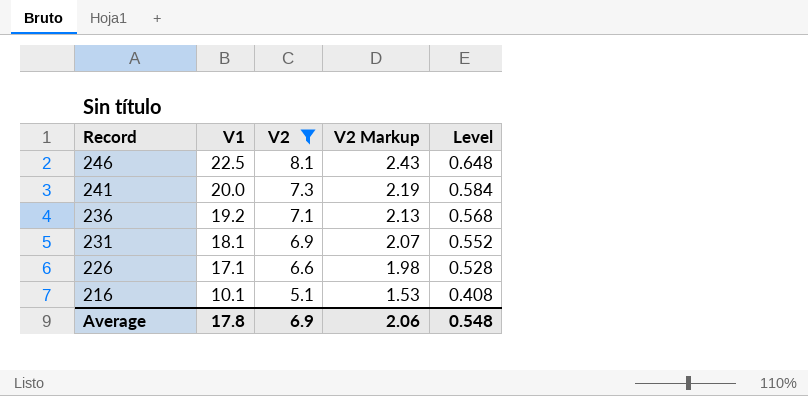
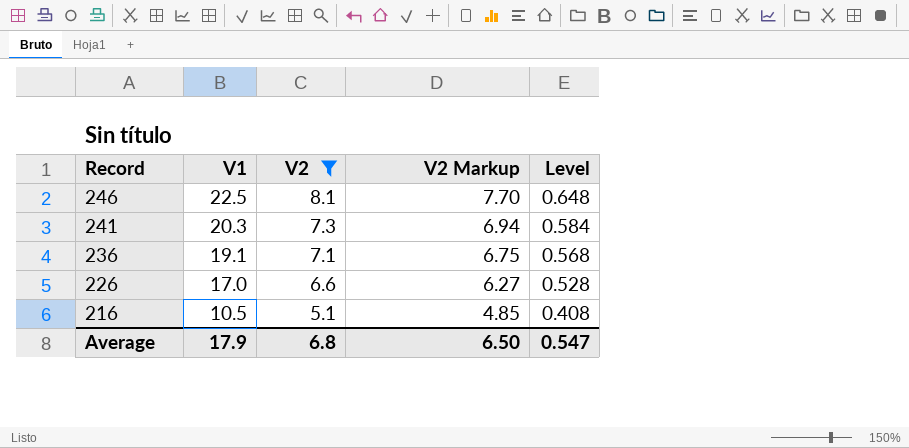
column V2 Markup | formula: [V2] * 0.3 -> [V2] * 0.95
row 231: 18.1 | 6.9 | 2.07 | 0.552 -> none
241 | V1: 20.0 -> 20.3
236 | V1: 19.2 -> 19.1
226 | V1: 17.1 -> 17.0
216 | V1: 10.1 -> 10.5
Average | V1: 17.8 -> 17.9
Average | V2: 6.9 -> 6.8
Average | V2 Markup: 2.06 -> 6.50
Average | Level: 0.548 -> 0.547

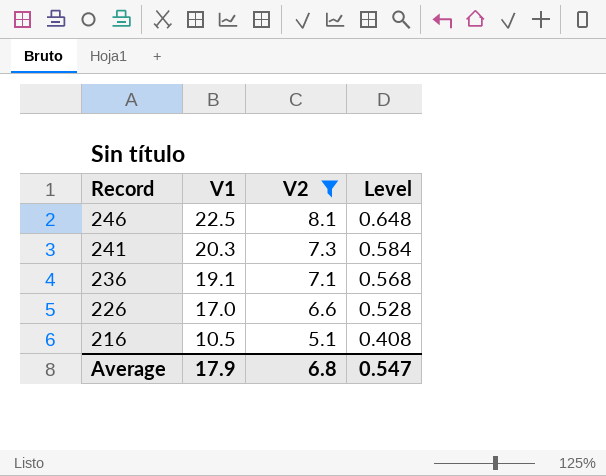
column V2 Markup | formula: [V2] * 0.95 -> none

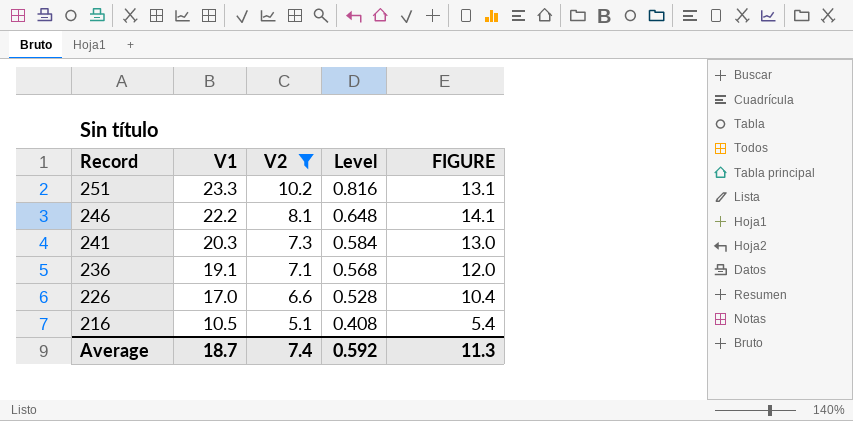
column FIGURE | formula: none -> [V1] - [V2]
row 251: none -> 23.3 | 10.2 | 0.816 | 13.1
246 | V1: 22.5 -> 22.2
Average | V1: 17.9 -> 18.7
Average | V2: 6.8 -> 7.4
Average | Level: 0.547 -> 0.592

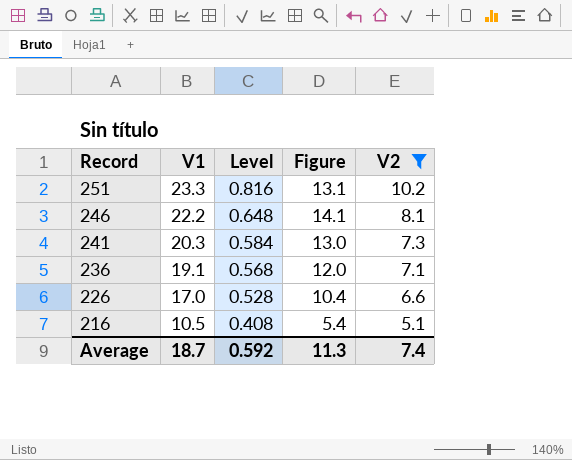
column name: FIGURE -> Figure
column V2 | position: 3 -> 5

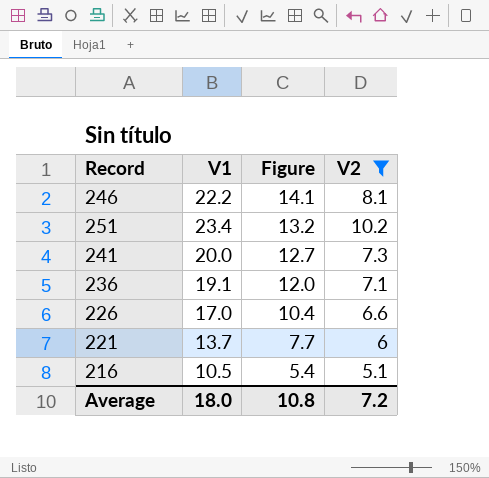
row order: Record descending -> Figure descending
column Level | formula: [V2] * 0.08 -> none
251 | V1: 23.3 -> 23.4
251 | Figure: 13.1 -> 13.2
241 | V1: 20.3 -> 20.0
241 | Figure: 13.0 -> 12.7
row 221: none -> 13.7 | 7.7 | 6
Average | V1: 18.7 -> 18.0
Average | Figure: 11.3 -> 10.8
Average | V2: 7.4 -> 7.2

